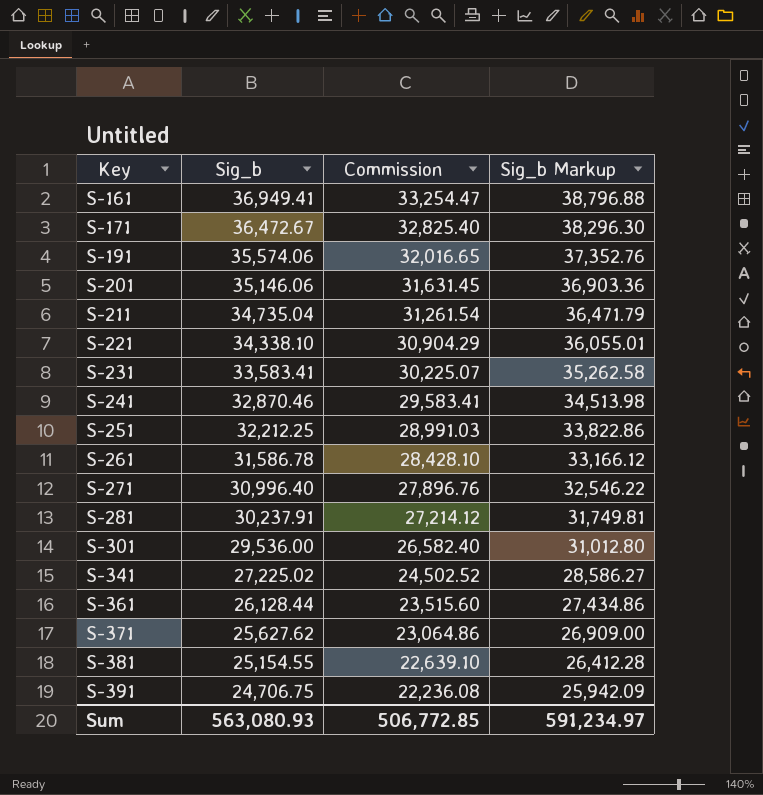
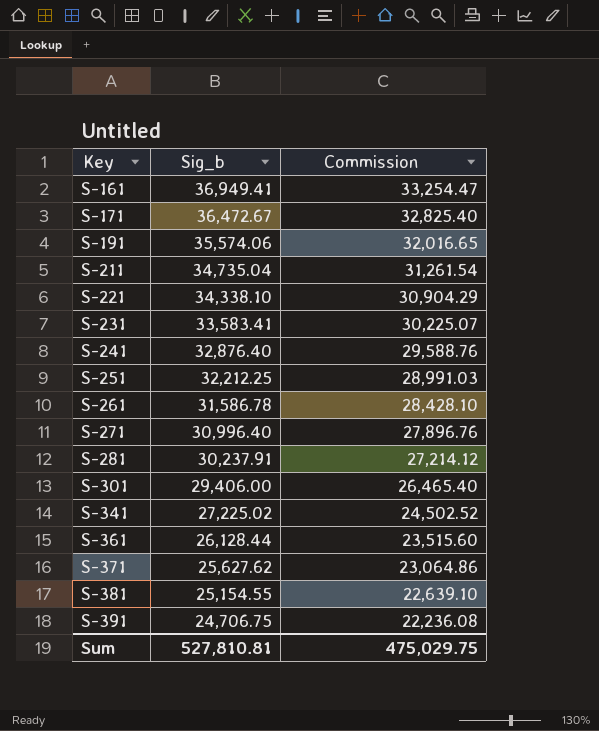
column Sig_b Markup | formula: [Sig_b] * 1.05 -> none
row S-201: 35,146.06 | 31,631.45 | 36,903.36 -> none
S-241 | Sig_b: 32,870.46 -> 32,876.40
S-241 | Commission: 29,583.41 -> 29,588.76
S-301 | Sig_b: 29,536.00 -> 29,406.00
S-301 | Commission: 26,582.40 -> 26,465.40
Sum | Sig_b: 563,080.93 -> 527,810.81
Sum | Commission: 506,772.85 -> 475,029.75

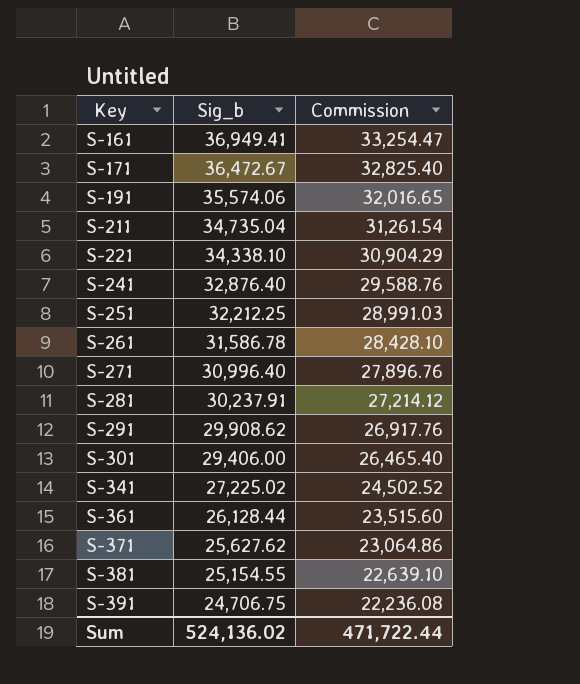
row S-231: 33,583.41 | 30,225.07 -> none
row S-291: none -> 29,908.62 | 26,917.76
Sum | Sig_b: 527,810.81 -> 524,136.02
Sum | Commission: 475,029.75 -> 471,722.44

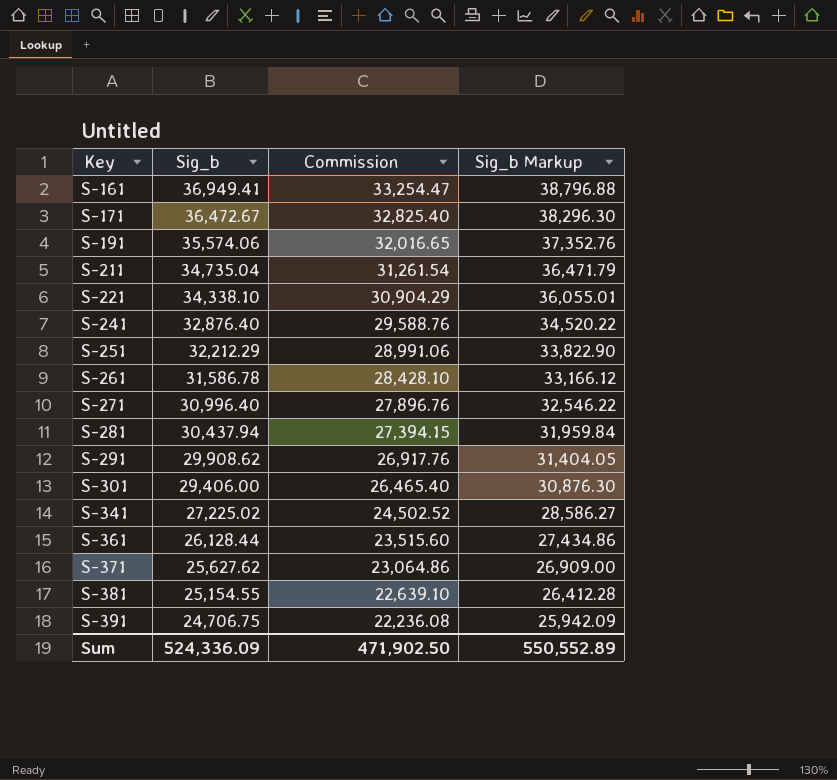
column Sig_b Markup | formula: none -> [Sig_b] * 1.05
S-251 | Sig_b: 32,212.25 -> 32,212.29
S-251 | Commission: 28,991.03 -> 28,991.06
S-281 | Sig_b: 30,237.91 -> 30,437.94
S-281 | Commission: 27,214.12 -> 27,394.15
Sum | Sig_b: 524,136.02 -> 524,336.09
Sum | Commission: 471,722.44 -> 471,902.50

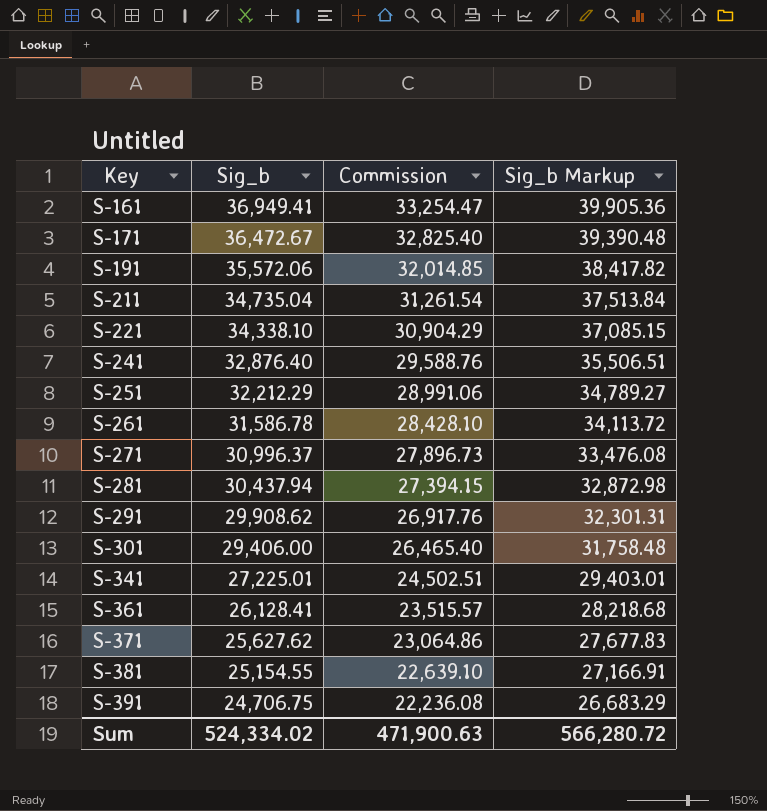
column Sig_b Markup | formula: [Sig_b] * 1.05 -> [Sig_b] * 1.08
S-191 | Sig_b: 35,574.06 -> 35,572.06
S-191 | Commission: 32,016.65 -> 32,014.85
S-271 | Sig_b: 30,996.40 -> 30,996.37
S-271 | Commission: 27,896.76 -> 27,896.73
S-341 | Sig_b: 27,225.02 -> 27,225.01
S-341 | Commission: 24,502.52 -> 24,502.51
S-361 | Sig_b: 26,128.44 -> 26,128.41
S-361 | Commission: 23,515.60 -> 23,515.57
Sum | Sig_b: 524,336.09 -> 524,334.02
Sum | Commission: 471,902.50 -> 471,900.63
Sum | Sig_b Markup: 550,552.89 -> 566,280.72

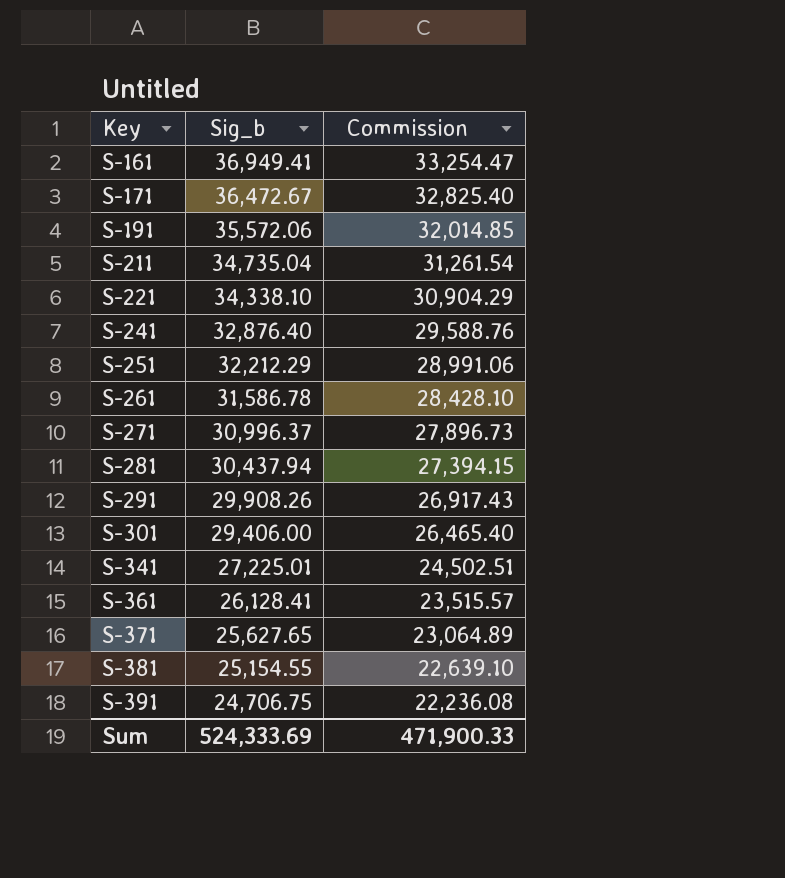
column Sig_b Markup | formula: [Sig_b] * 1.08 -> none
S-291 | Sig_b: 29,908.62 -> 29,908.26
S-291 | Commission: 26,917.76 -> 26,917.43
S-371 | Sig_b: 25,627.62 -> 25,627.65
S-371 | Commission: 23,064.86 -> 23,064.89
Sum | Sig_b: 524,334.02 -> 524,333.69
Sum | Commission: 471,900.63 -> 471,900.33

